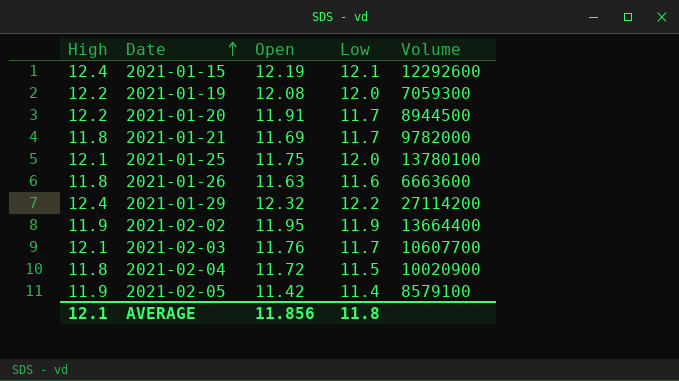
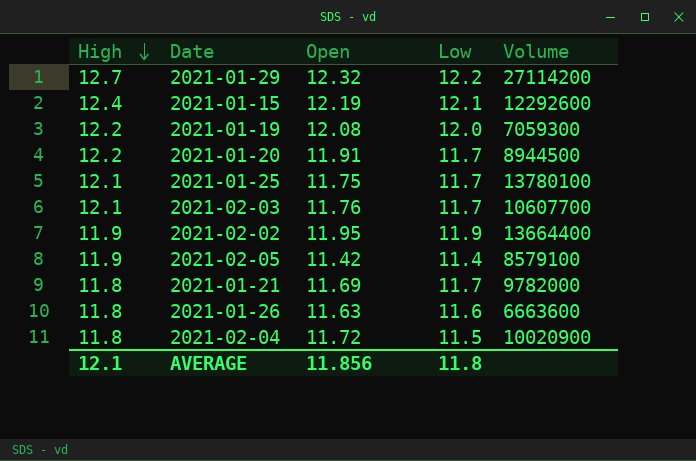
row order: Date ascending -> High descending
2021-01-29 | High: 12.4 -> 12.7
2021-01-25 | Low: 12.0 -> 11.7

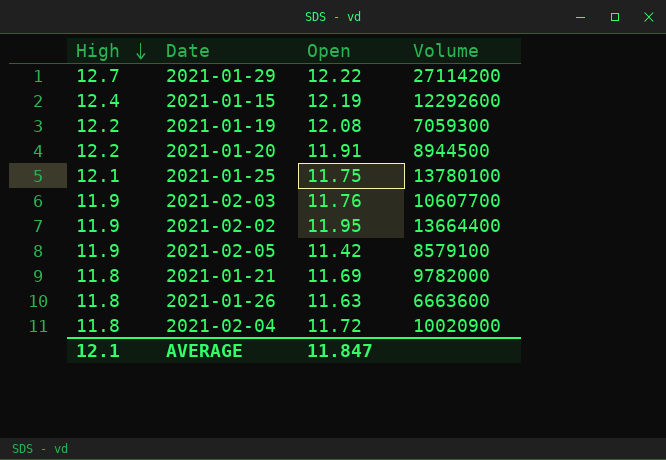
column Low | position: 4 -> none
2021-01-29 | Open: 12.32 -> 12.22
2021-02-03 | High: 12.1 -> 11.9
AVERAGE | Open: 11.856 -> 11.847

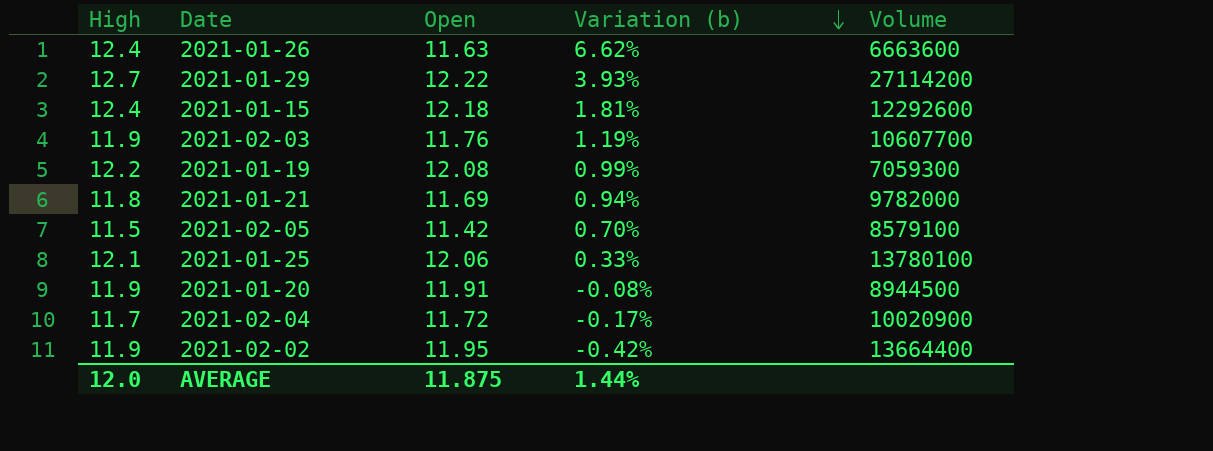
row order: High descending -> Variation (b) descending
column Variation (b) | formula: none -> ([High] - [Open]) / [Open]
2021-01-26 | High: 11.8 -> 12.4
2021-01-15 | Open: 12.19 -> 12.18
2021-02-05 | High: 11.9 -> 11.5
2021-01-25 | Open: 11.75 -> 12.06
2021-01-20 | High: 12.2 -> 11.9
2021-02-04 | High: 11.8 -> 11.7
AVERAGE | High: 12.1 -> 12.0
AVERAGE | Open: 11.847 -> 11.875

